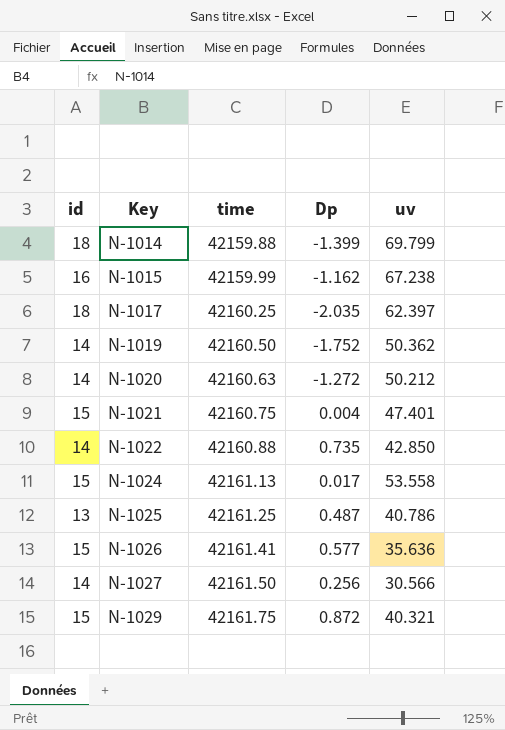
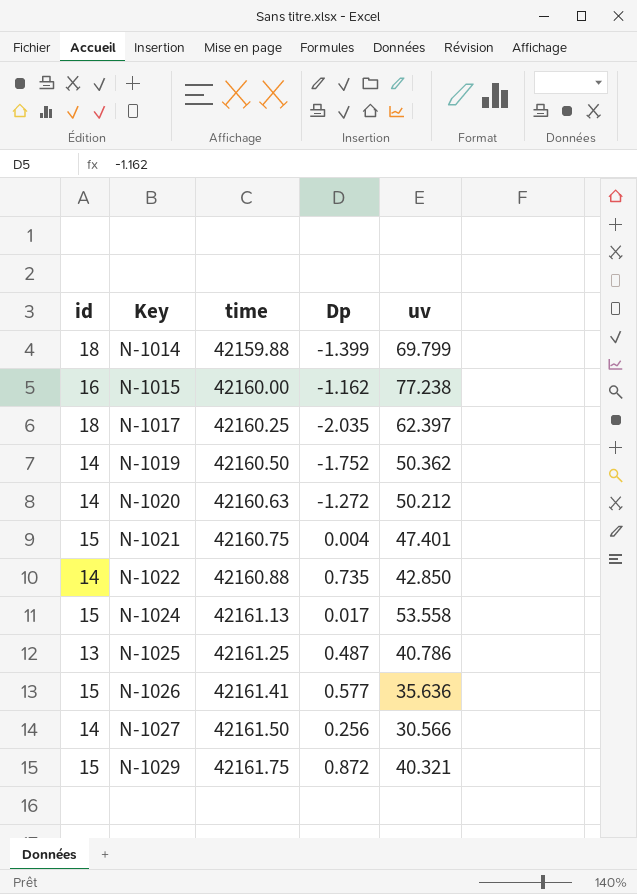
N-1015 | time: 42159.99 -> 42160.00
N-1015 | uv: 67.238 -> 77.238

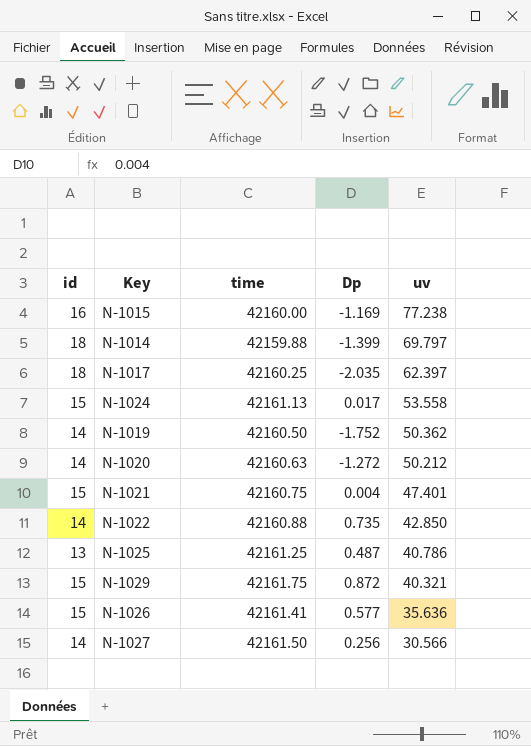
row order: Key ascending -> uv descending
N-1015 | Dp: -1.162 -> -1.169
N-1014 | uv: 69.799 -> 69.797

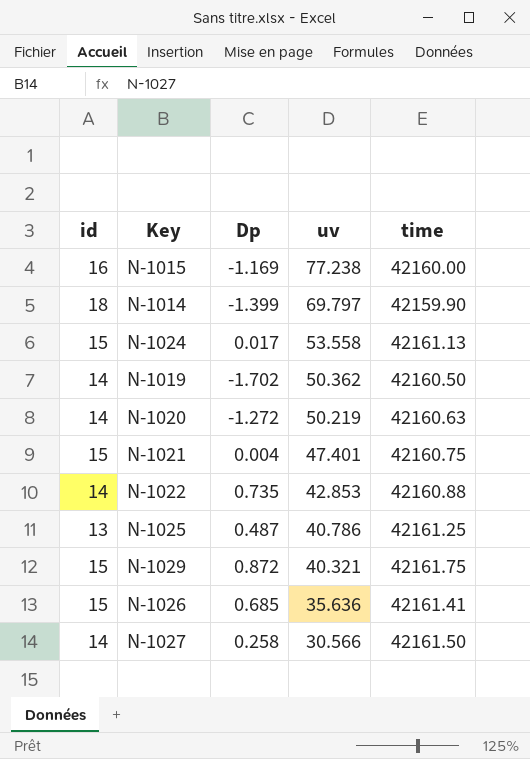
column time | position: 3 -> 5
row N-1017: 18 | 42160.25 | -2.035 | 62.397 -> none
N-1014 | time: 42159.88 -> 42159.90
N-1019 | Dp: -1.752 -> -1.702
N-1020 | uv: 50.212 -> 50.219
N-1022 | uv: 42.850 -> 42.853
N-1026 | Dp: 0.577 -> 0.685
N-1027 | Dp: 0.256 -> 0.258

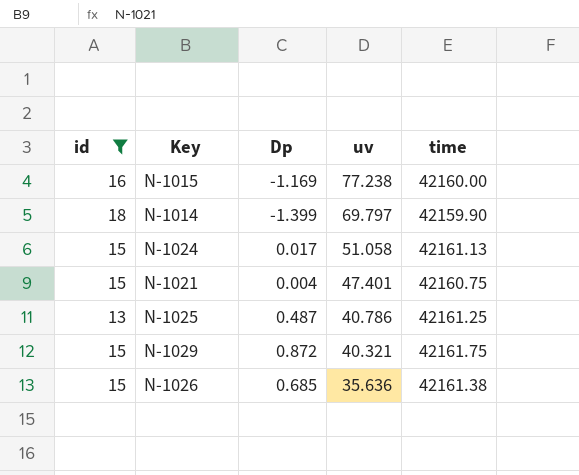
filter: none -> id != 14
N-1024 | uv: 53.558 -> 51.058
N-1026 | time: 42161.41 -> 42161.38

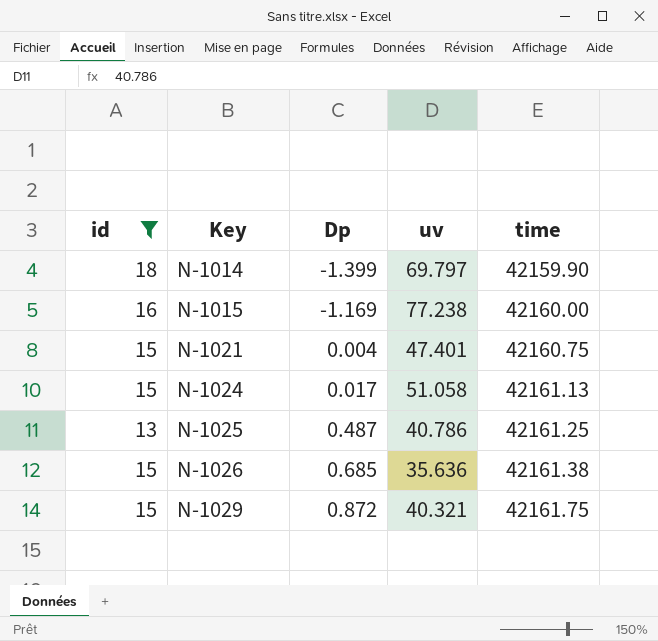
row order: uv descending -> Key ascending

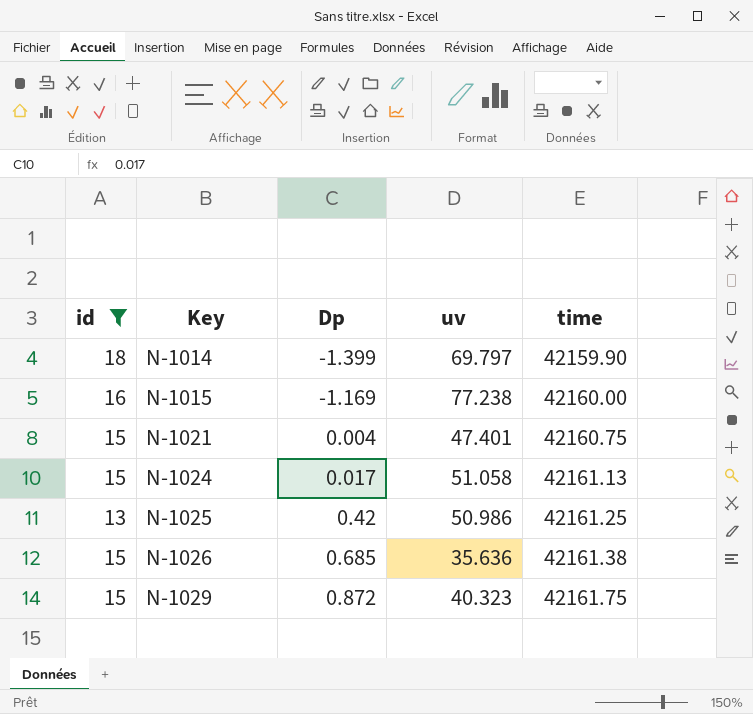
N-1025 | Dp: 0.487 -> 0.42
N-1025 | uv: 40.786 -> 50.986
N-1029 | uv: 40.321 -> 40.323

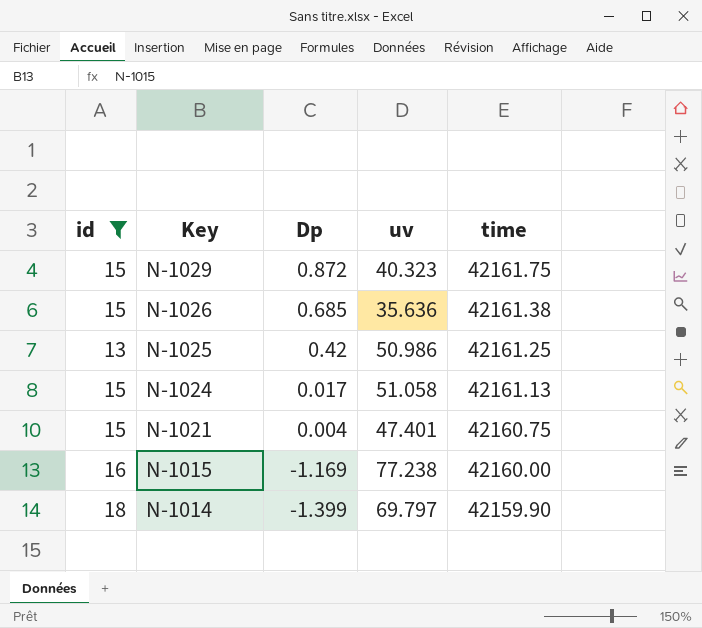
row order: Key ascending -> Key descending

